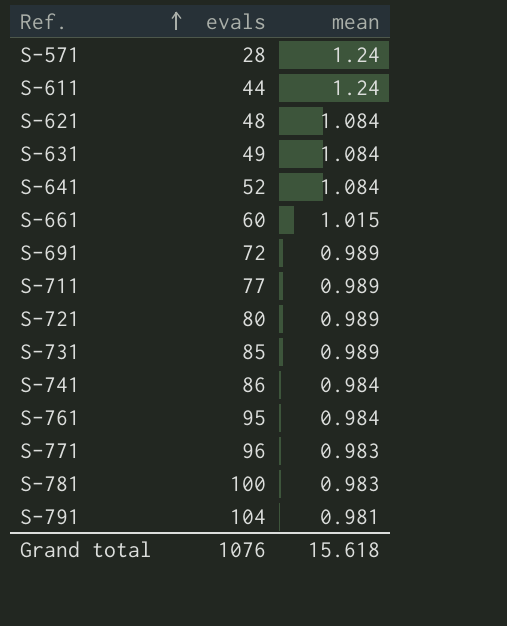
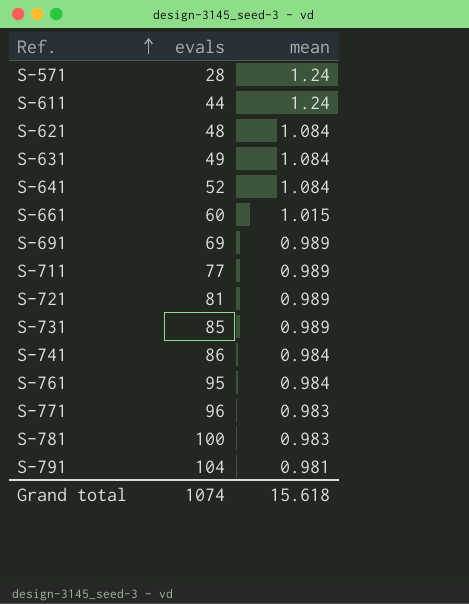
S-691 | evals: 72 -> 69
S-721 | evals: 80 -> 81
Grand total | evals: 1076 -> 1074

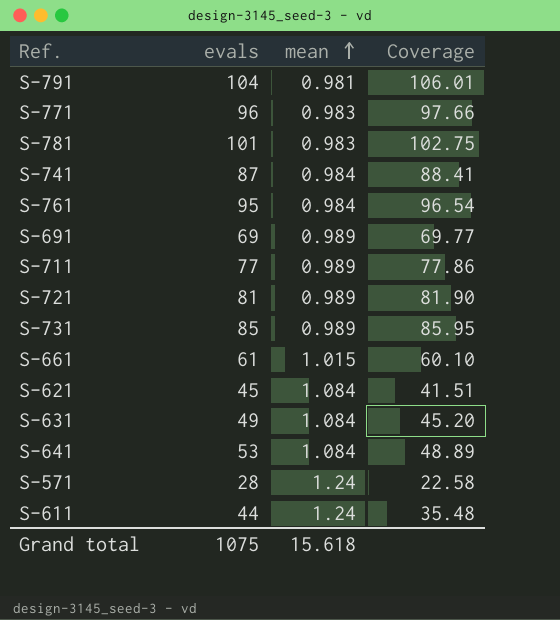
row order: Ref. ascending -> mean ascending
column Coverage | formula: none -> [evals] / [mean]
S-781 | evals: 100 -> 101
S-741 | evals: 86 -> 87
S-661 | evals: 60 -> 61
S-621 | evals: 48 -> 45
S-641 | evals: 52 -> 53
Grand total | evals: 1074 -> 1075

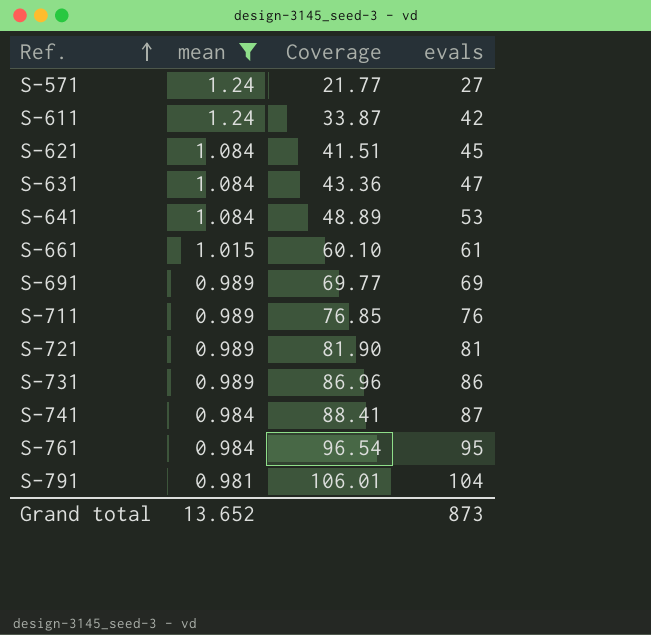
filter: none -> mean != 0.983
row order: mean ascending -> Ref. ascending
column evals | position: 2 -> 4
S-571 | Coverage: 22.58 -> 21.77
S-571 | evals: 28 -> 27
S-611 | Coverage: 35.48 -> 33.87
S-611 | evals: 44 -> 42
S-631 | Coverage: 45.20 -> 43.36
S-631 | evals: 49 -> 47
S-711 | Coverage: 77.86 -> 76.85
S-711 | evals: 77 -> 76
S-731 | Coverage: 85.95 -> 86.96
S-731 | evals: 85 -> 86
Grand total | mean: 15.618 -> 13.652
Grand total | evals: 1075 -> 873

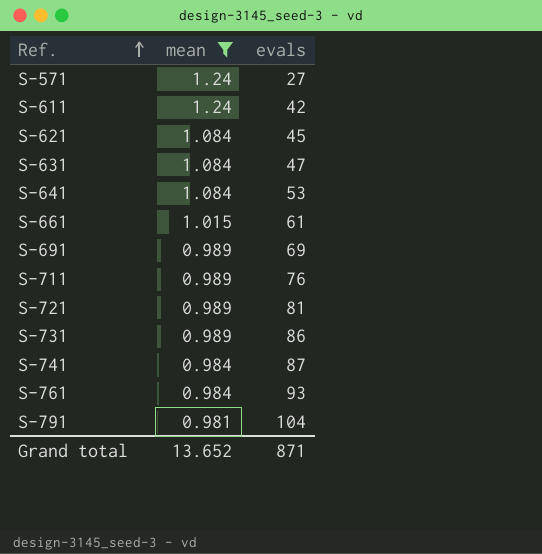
column Coverage | formula: [evals] / [mean] -> none
S-761 | evals: 95 -> 93
Grand total | evals: 873 -> 871

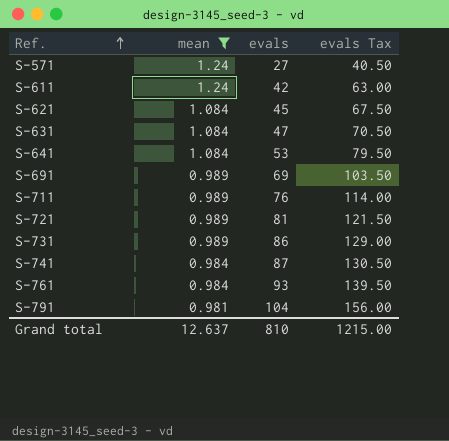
column evals Tax | formula: none -> [evals] * 1.5
row S-661: 1.015 | 61 -> none
Grand total | mean: 13.652 -> 12.637
Grand total | evals: 871 -> 810

